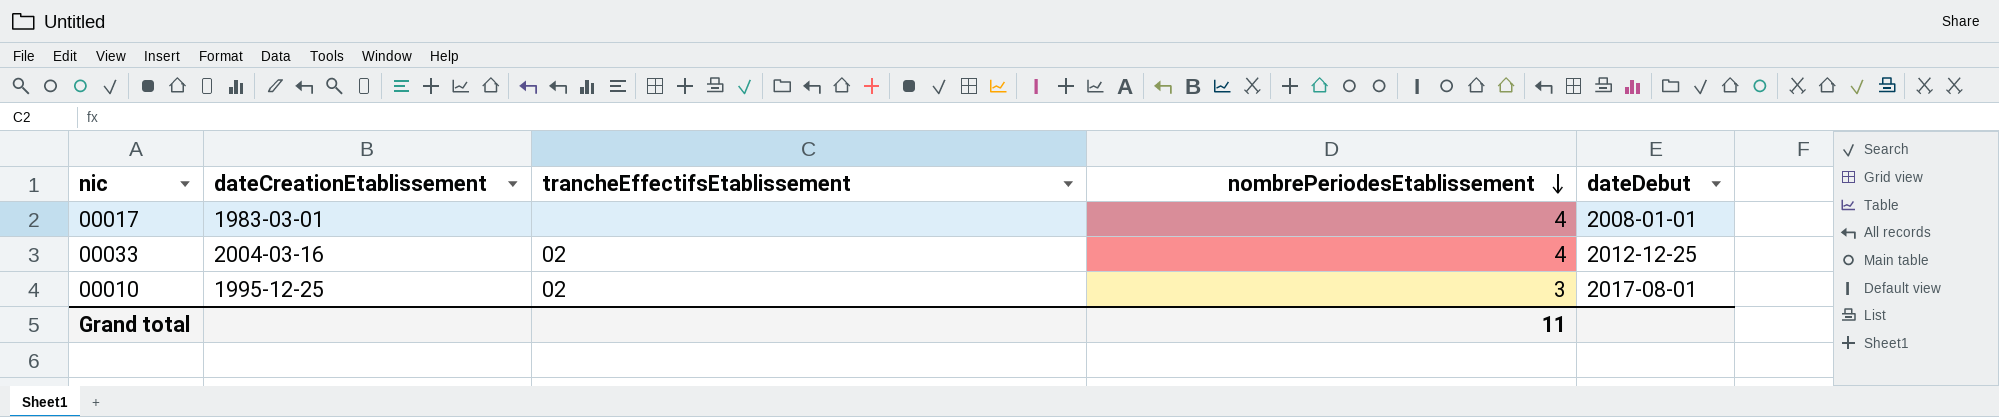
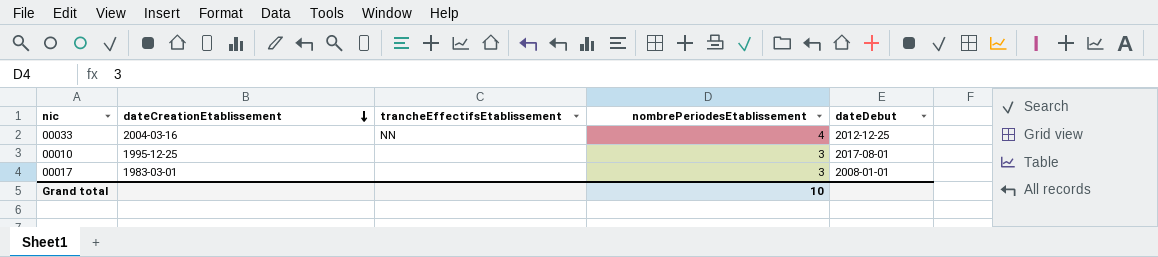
row order: nombrePeriodesEtablissement descending -> dateCreationEtablissement descending
00033 | trancheEffectifsEtablissement: 02 -> NN
00010 | trancheEffectifsEtablissement: 02 -> none
00017 | nombrePeriodesEtablissement: 4 -> 3
Grand total | nombrePeriodesEtablissement: 11 -> 10

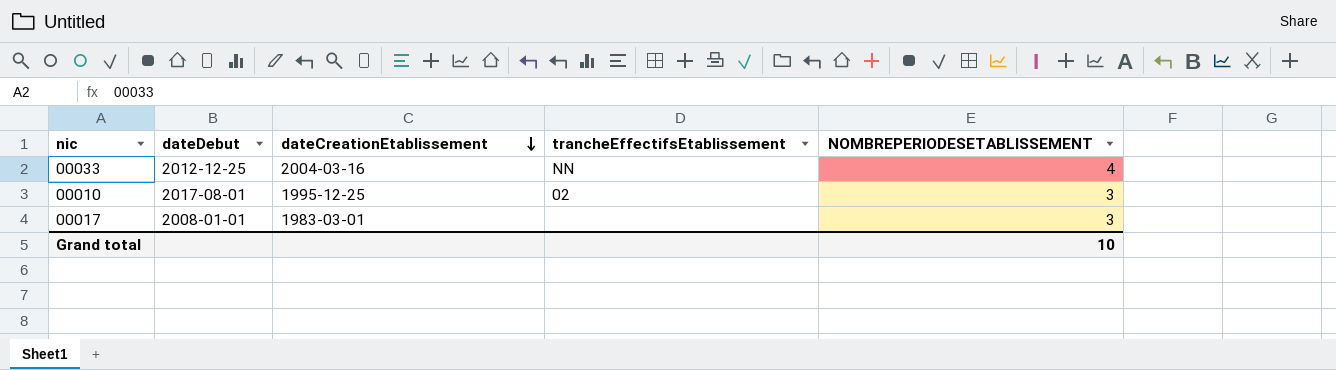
column dateDebut | position: 5 -> 2
column name: nombrePeriodesEtablissement -> NOMBREPERIODESETABLISSEMENT
00010 | trancheEffectifsEtablissement: none -> 02

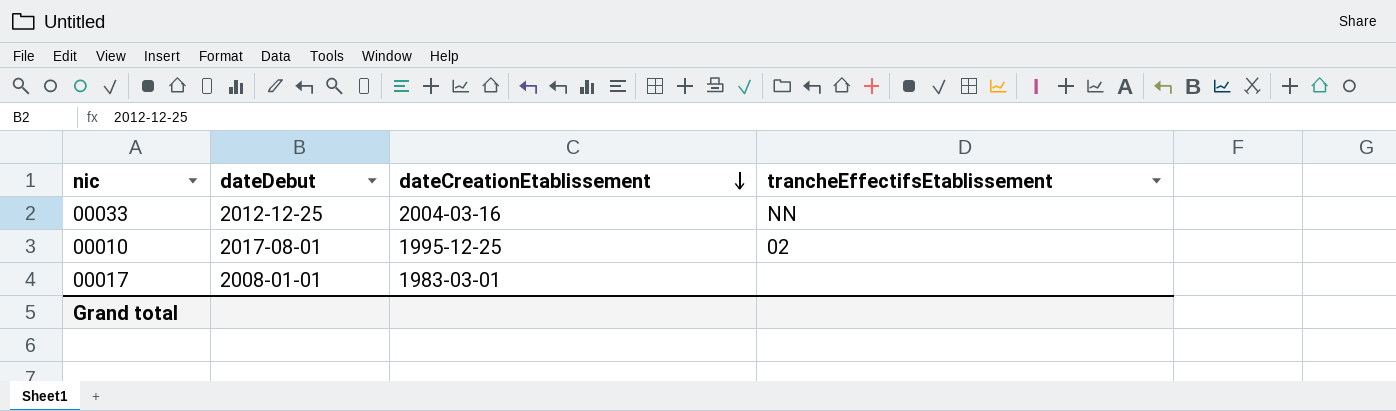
column NOMBREPERIODESETABLISSEMENT | position: 5 -> none

